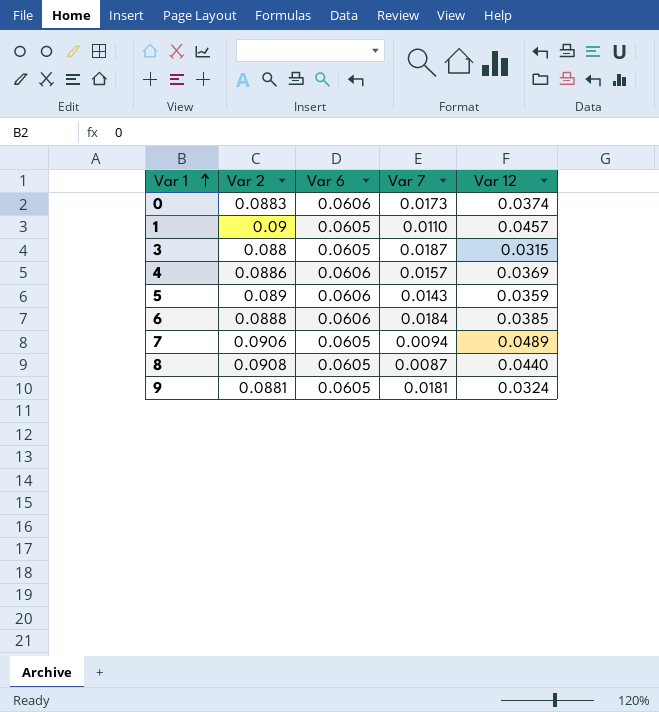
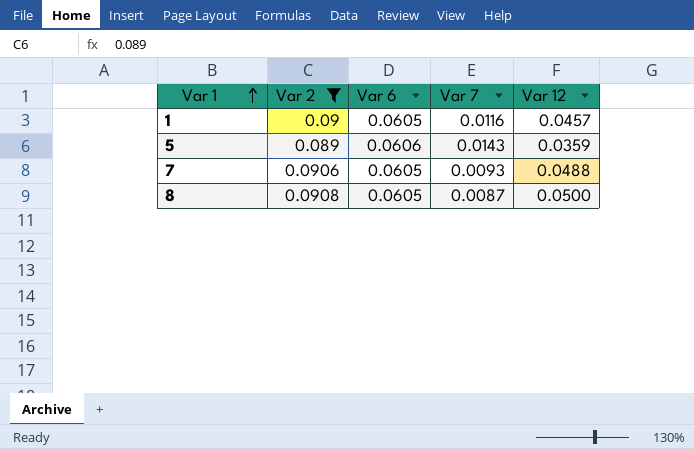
filter: none -> Var 2 >= 0.089
1 | Var 7: 0.0110 -> 0.0116
7 | Var 7: 0.0094 -> 0.0093
7 | Var 12: 0.0489 -> 0.0488
8 | Var 12: 0.0440 -> 0.0500

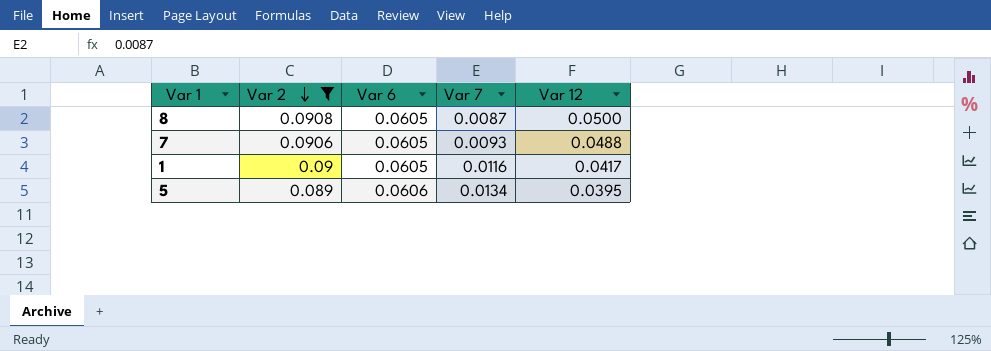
row order: Var 1 ascending -> Var 2 descending
1 | Var 12: 0.0457 -> 0.0417
5 | Var 7: 0.0143 -> 0.0134
5 | Var 12: 0.0359 -> 0.0395

